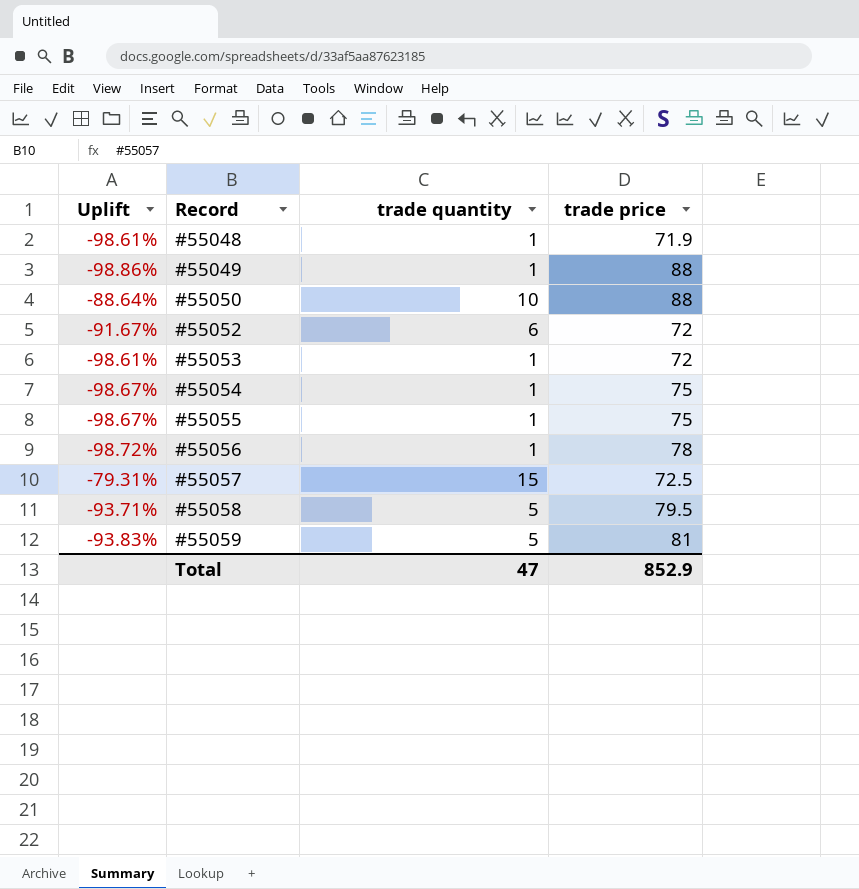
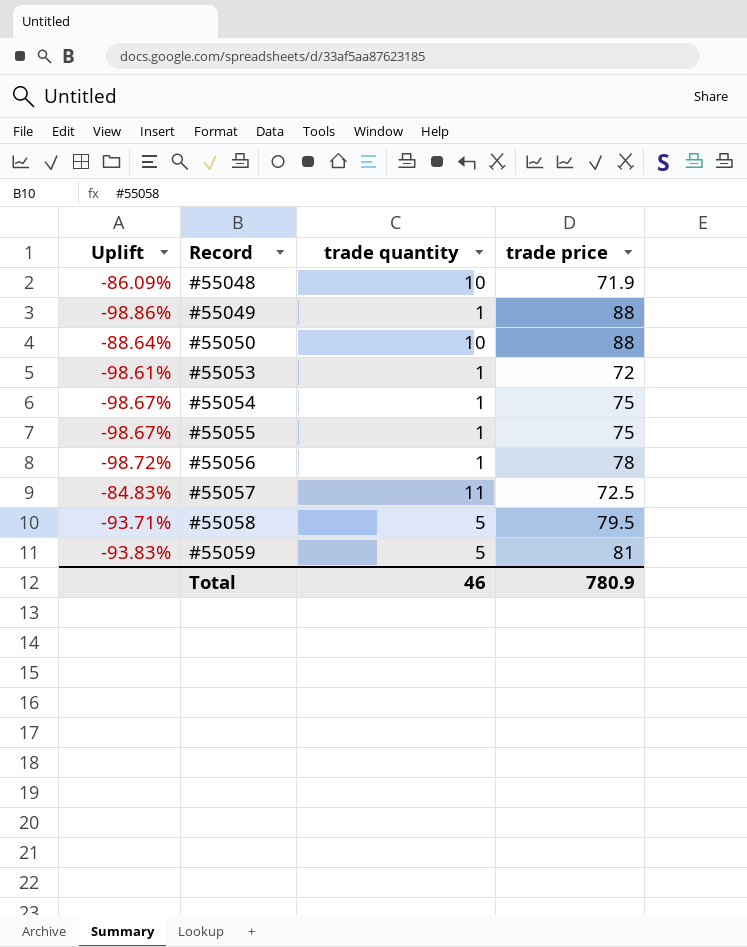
row #55052: -91.67% | 6 | 72 -> none
#55048 | Uplift: -98.61% -> -86.09%
#55048 | trade quantity: 1 -> 10
#55057 | Uplift: -79.31% -> -84.83%
#55057 | trade quantity: 15 -> 11
Total | trade quantity: 47 -> 46
Total | trade price: 852.9 -> 780.9

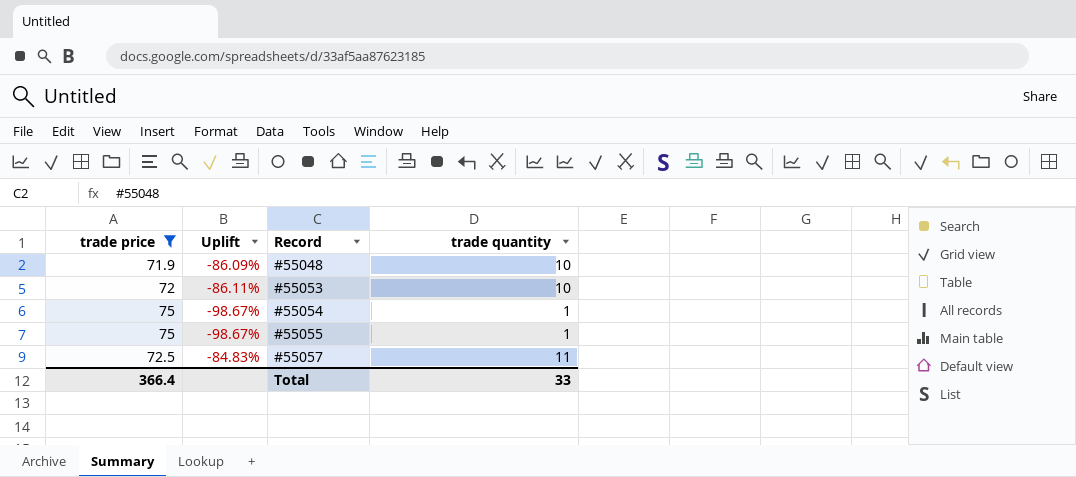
filter: none -> trade price <= 75
column trade price | position: 4 -> 1
#55053 | Uplift: -98.61% -> -86.11%
#55053 | trade quantity: 1 -> 10
Total | trade price: 780.9 -> 366.4
Total | trade quantity: 46 -> 33

